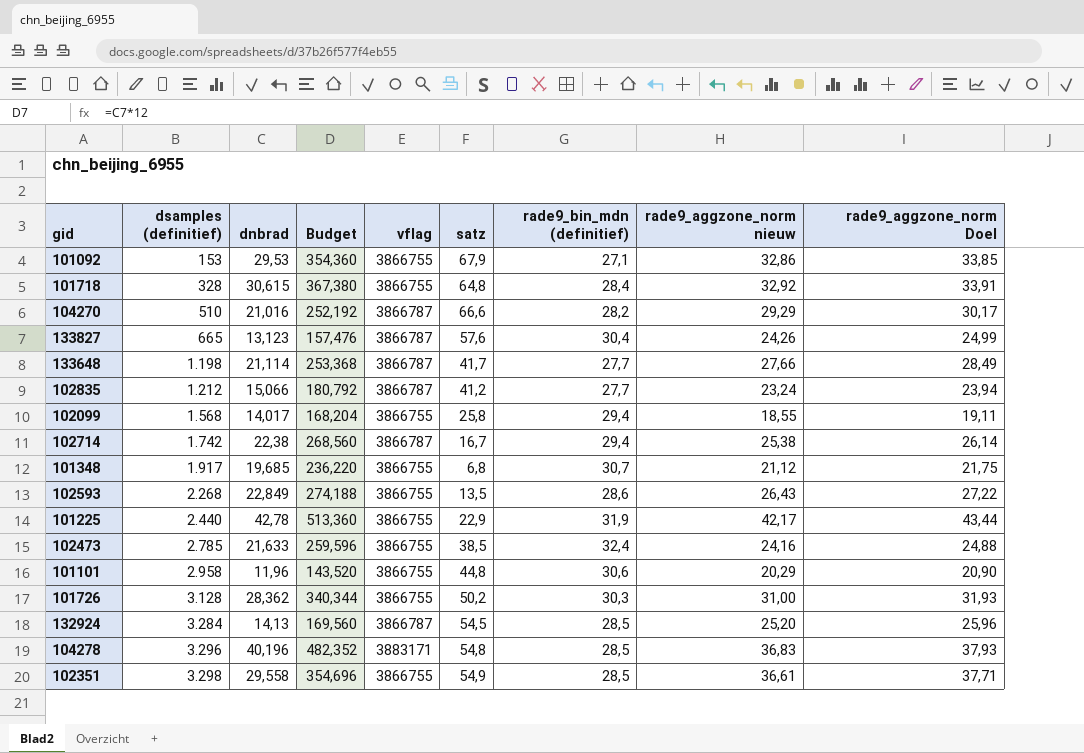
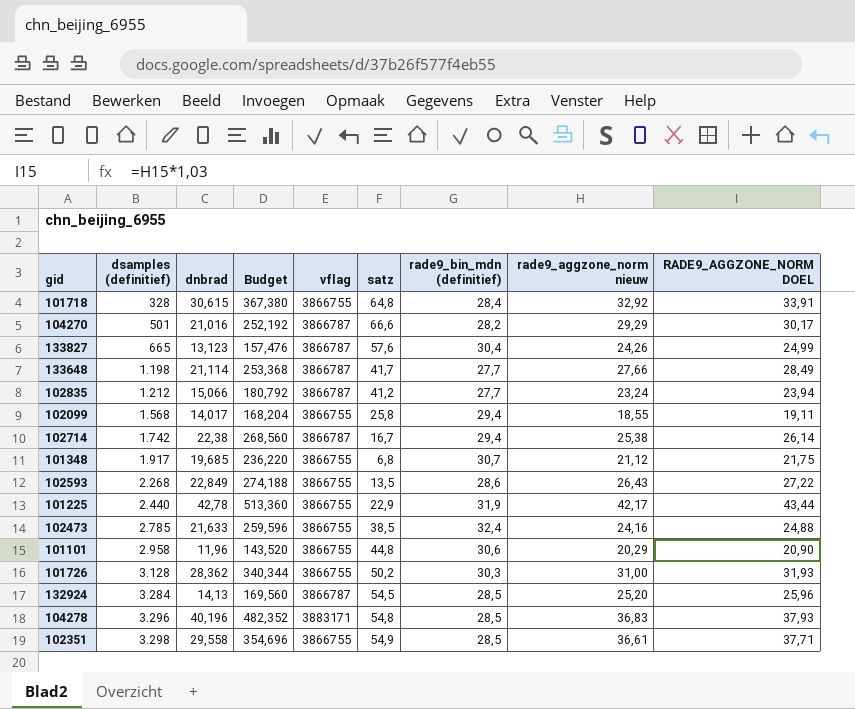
column name: rade9_aggzone_norm Doel -> RADE9_AGGZONE_NORM DOEL
row 101092: 153 | 29,53 | 354,360 | 3866755 | 67,9 | 27,1 | 32,86 | 33,85 -> none
104270 | dsamples (definitief): 510 -> 501

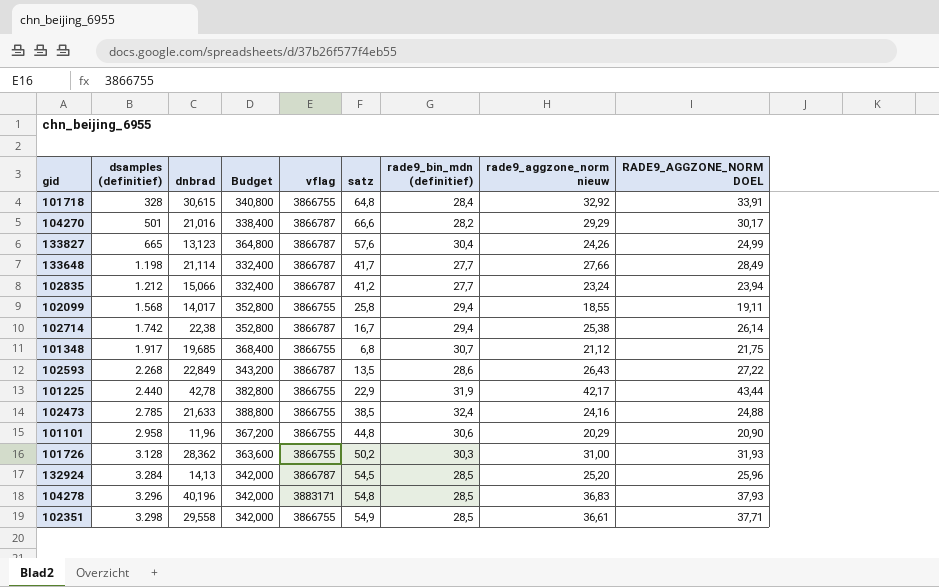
column Budget | formula: [dnbrad] * 12 -> [rade9_bin_mdn (definitief)] * 12
102593 | vflag: 3866755 -> 3866787

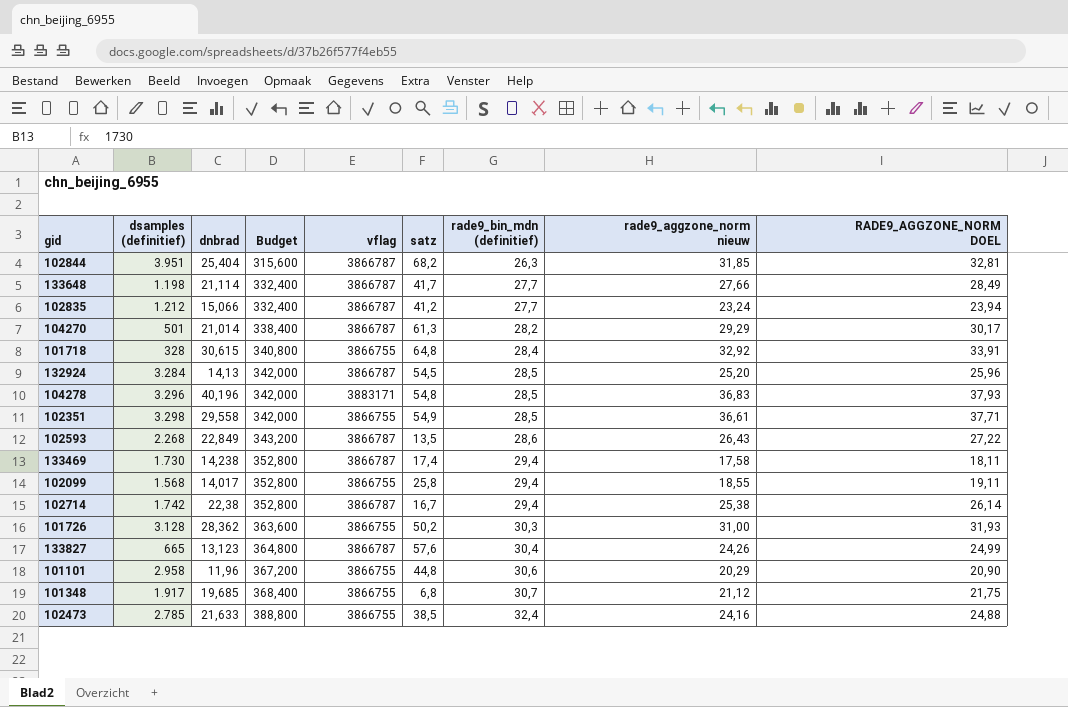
row order: dsamples (definitief) ascending -> Budget ascending
row 101225: 2.440 | 42,78 | 382,800 | 3866755 | 22,9 | 31,9 | 42,17 | 43,44 -> none
row 102844: none -> 3.951 | 25,404 | 315,600 | 3866787 | 68,2 | 26,3 | 31,85 | 32,81
104270 | dnbrad: 21,016 -> 21,014
104270 | satz: 66,6 -> 61,3
row 133469: none -> 1.730 | 14,238 | 352,800 | 3866787 | 17,4 | 29,4 | 17,58 | 18,11

